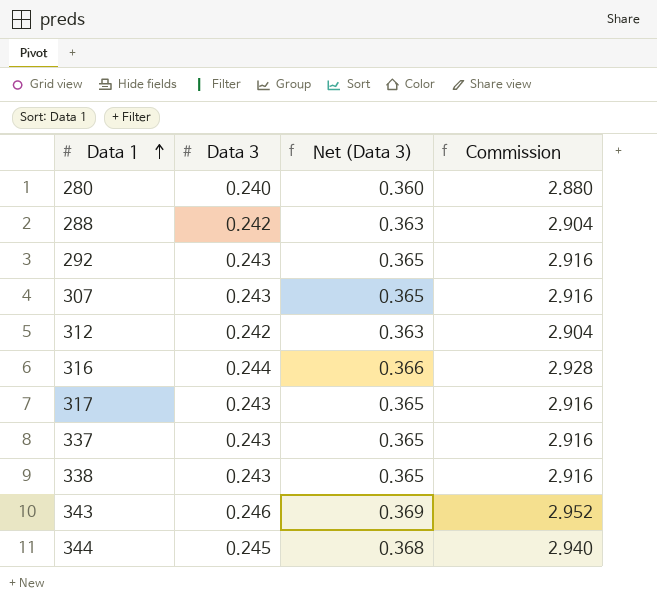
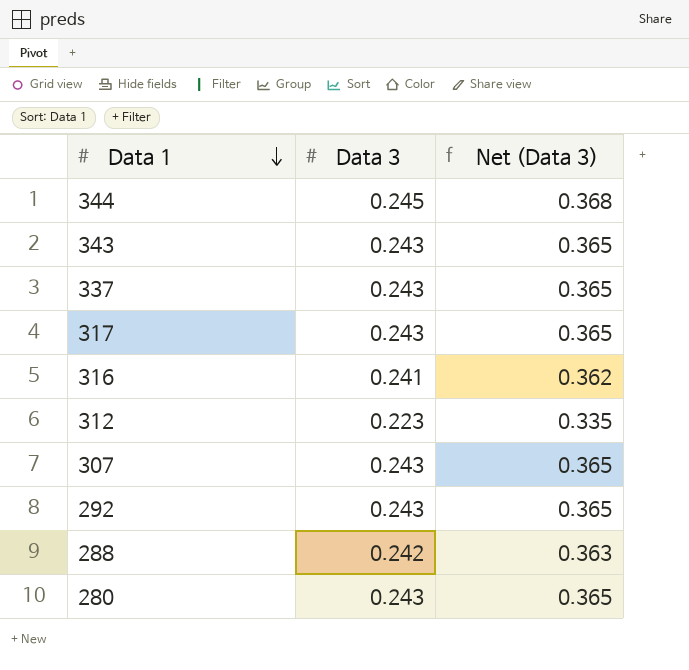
row order: Data 1 ascending -> Data 1 descending
column Commission | formula: [Data 3] * 12 -> none
row 338: 0.243 | 0.365 | 2.916 -> none
343 | Data 3: 0.246 -> 0.243
343 | Net (Data 3): 0.369 -> 0.365
316 | Data 3: 0.244 -> 0.241
316 | Net (Data 3): 0.366 -> 0.362
312 | Data 3: 0.242 -> 0.223
312 | Net (Data 3): 0.363 -> 0.335
280 | Data 3: 0.240 -> 0.243
280 | Net (Data 3): 0.360 -> 0.365

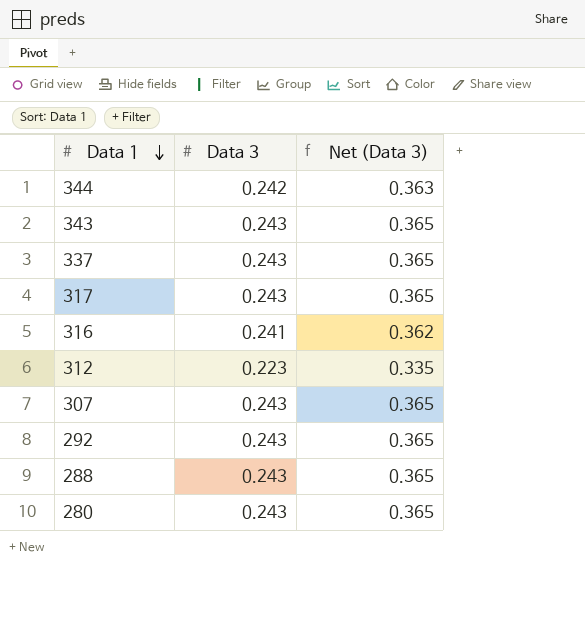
344 | Data 3: 0.245 -> 0.242
344 | Net (Data 3): 0.368 -> 0.363
288 | Data 3: 0.242 -> 0.243
288 | Net (Data 3): 0.363 -> 0.365

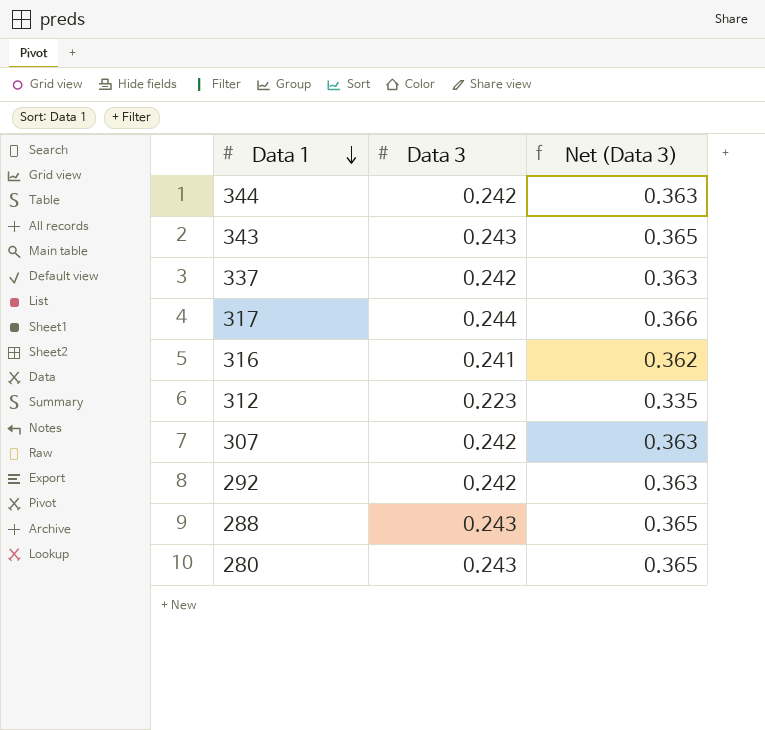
337 | Data 3: 0.243 -> 0.242
337 | Net (Data 3): 0.365 -> 0.363
317 | Data 3: 0.243 -> 0.244
317 | Net (Data 3): 0.365 -> 0.366
307 | Data 3: 0.243 -> 0.242
307 | Net (Data 3): 0.365 -> 0.363
292 | Data 3: 0.243 -> 0.242
292 | Net (Data 3): 0.365 -> 0.363

